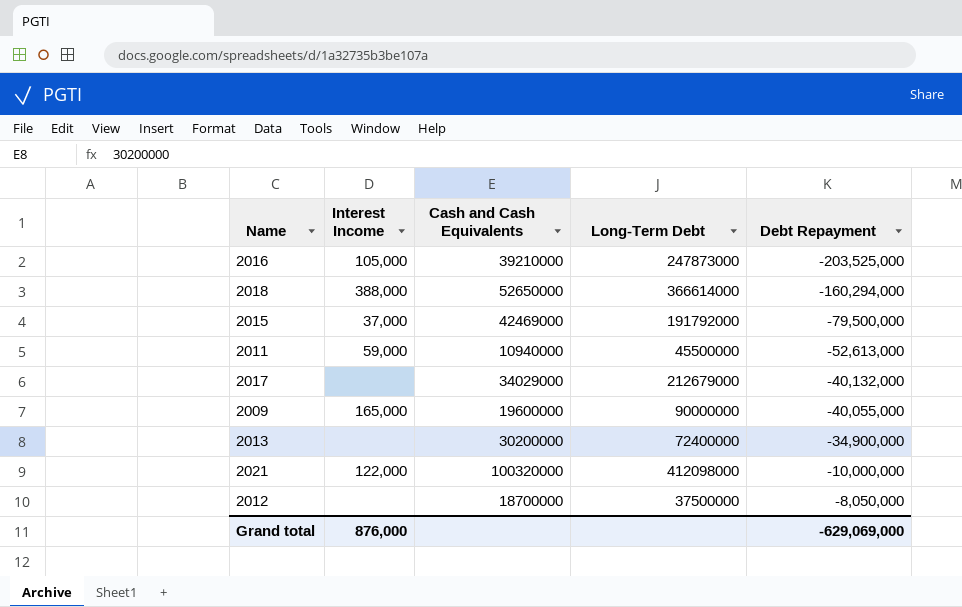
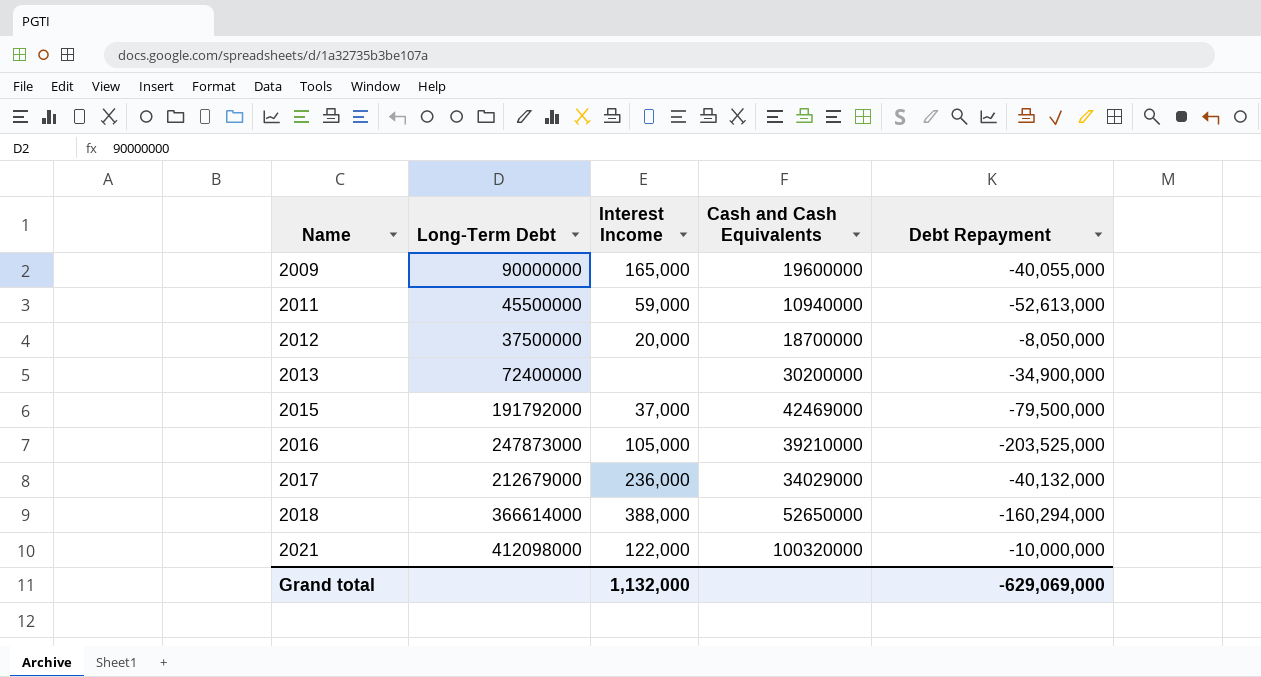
row order: Debt Repayment ascending -> Name ascending
column Long-Term Debt | position: 4 -> 2
2012 | Interest Income: none -> 20,000
2017 | Interest Income: none -> 236,000
Grand total | Interest Income: 876,000 -> 1,132,000

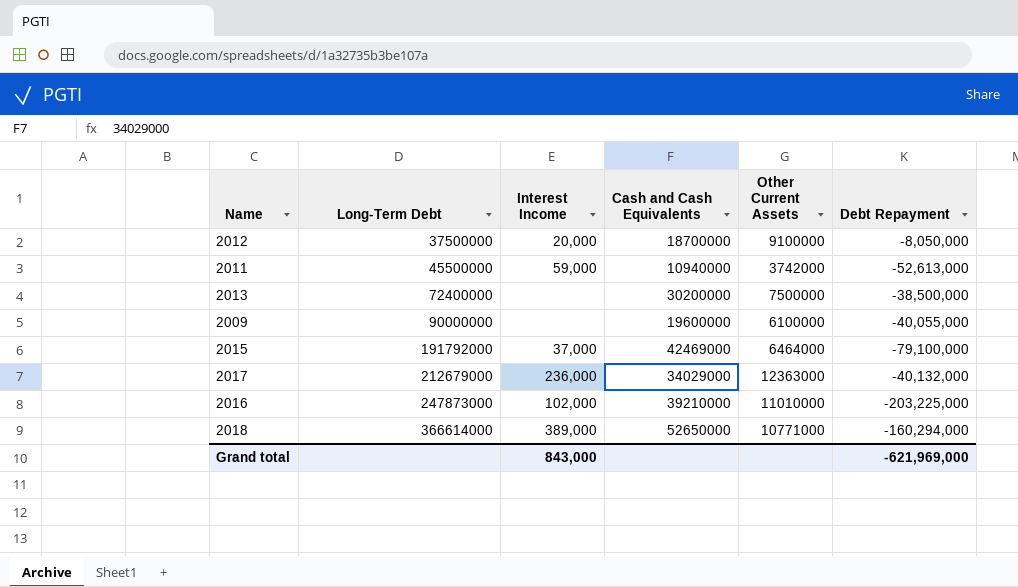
row order: Name ascending -> Long-Term Debt ascending
column Other Current Assets | position: none -> 5
row 2021: 412098000 | 122,000 | 100320000 | -10,000,000 -> none
2013 | Debt Repayment: -34,900,000 -> -38,500,000
2009 | Interest Income: 165,000 -> none
2015 | Debt Repayment: -79,500,000 -> -79,100,000
2016 | Interest Income: 105,000 -> 102,000
2016 | Debt Repayment: -203,525,000 -> -203,225,000
2018 | Interest Income: 388,000 -> 389,000
Grand total | Interest Income: 1,132,000 -> 843,000
Grand total | Debt Repayment: -629,069,000 -> -621,969,000

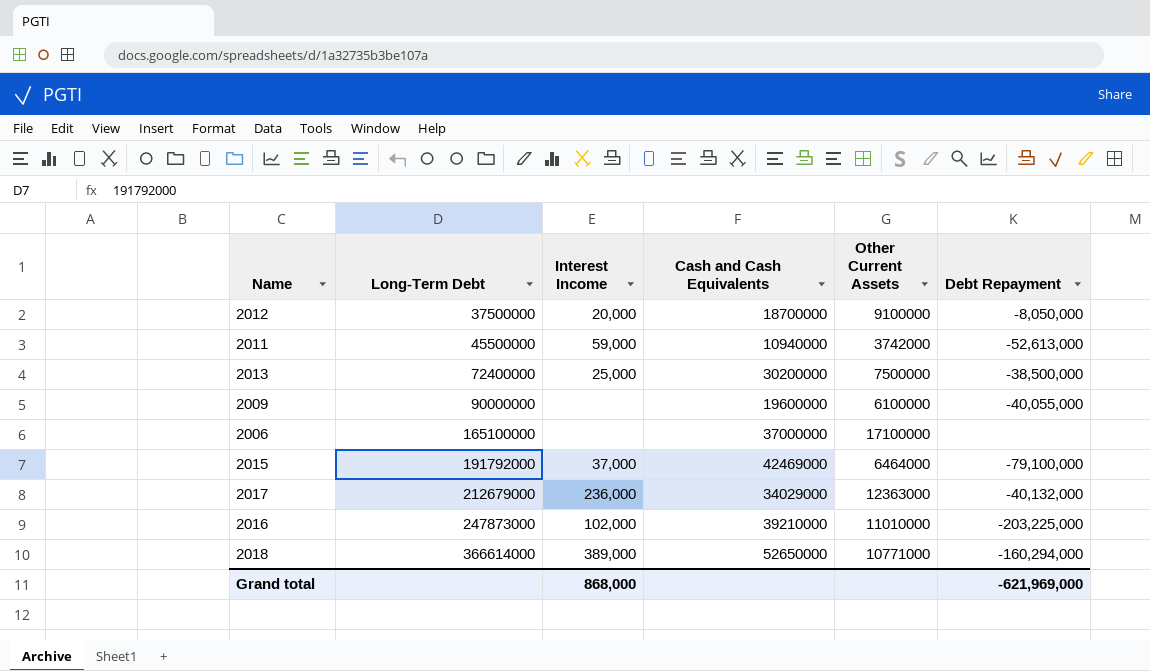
2013 | Interest Income: none -> 25,000
row 2006: none -> 165100000 | none | 37000000 | 17100000 | none
Grand total | Interest Income: 843,000 -> 868,000

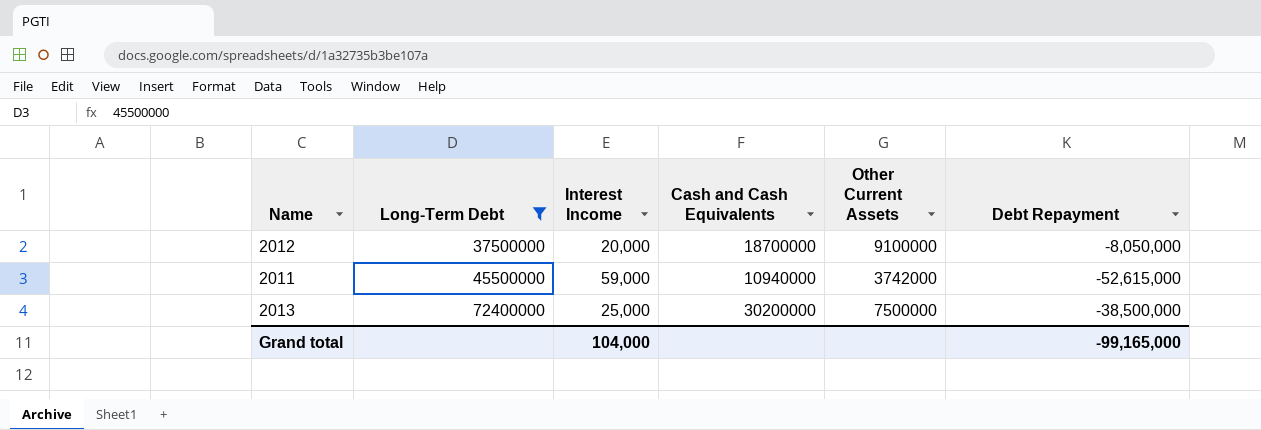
filter: none -> Long-Term Debt <= 72400000
2011 | Debt Repayment: -52,613,000 -> -52,615,000
Grand total | Interest Income: 868,000 -> 104,000
Grand total | Debt Repayment: -621,969,000 -> -99,165,000

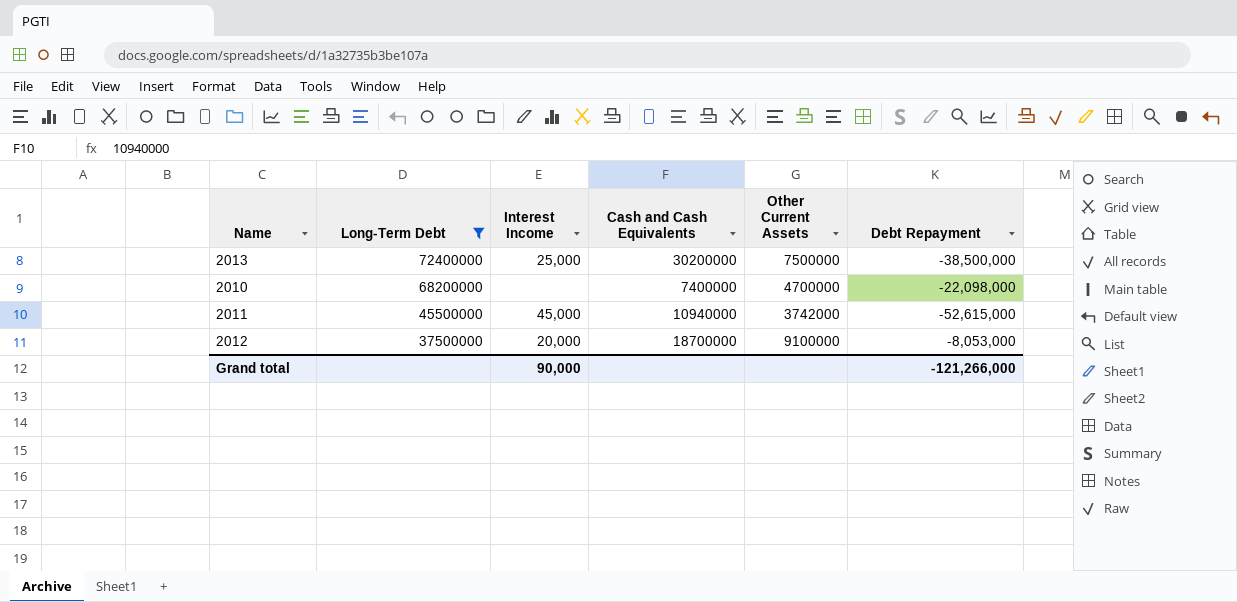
row order: Long-Term Debt ascending -> Long-Term Debt descending
row 2010: none -> 68200000 | none | 7400000 | 4700000 | -22,098,000
2011 | Interest Income: 59,000 -> 45,000
2012 | Debt Repayment: -8,050,000 -> -8,053,000
Grand total | Interest Income: 104,000 -> 90,000
Grand total | Debt Repayment: -99,165,000 -> -121,266,000

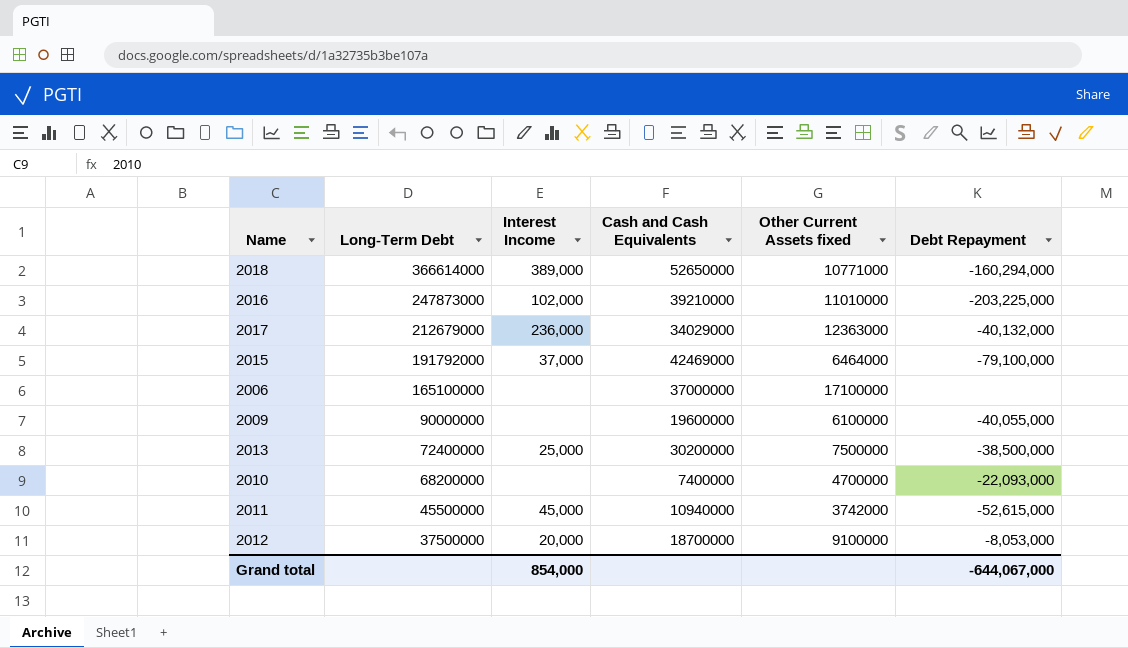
filter: Long-Term Debt <= 72400000 -> none
column name: Other Current Assets -> Other Current Assets fixed
2010 | Debt Repayment: -22,098,000 -> -22,093,000
Grand total | Interest Income: 90,000 -> 854,000
Grand total | Debt Repayment: -121,266,000 -> -644,067,000

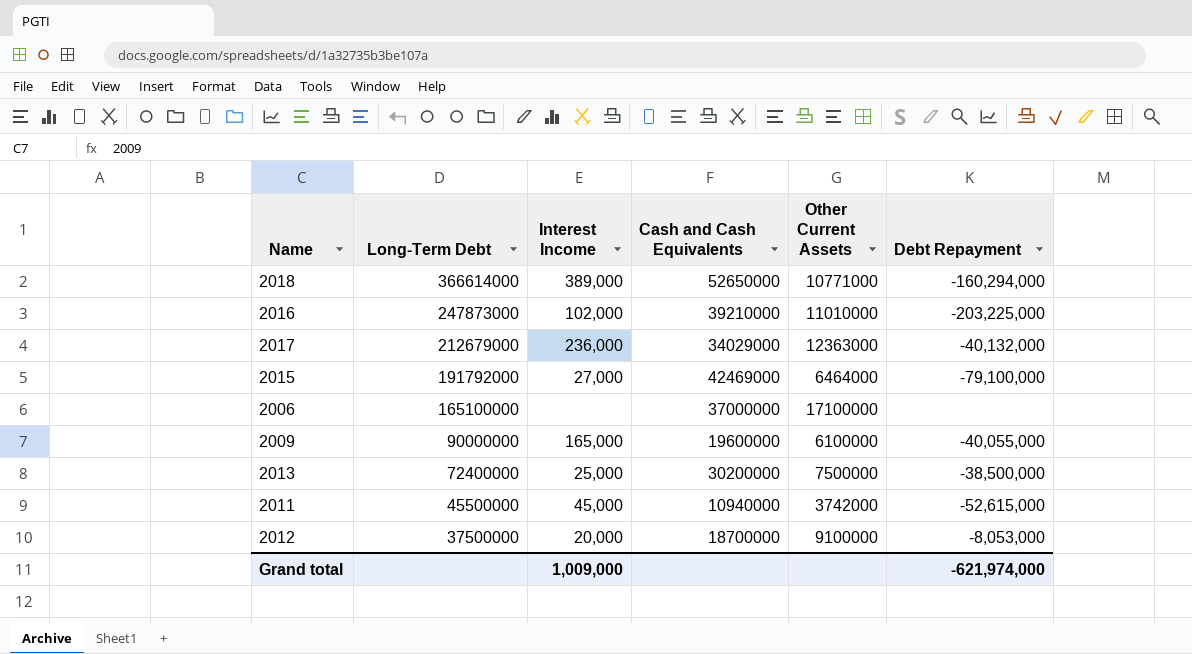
column name: Other Current Assets fixed -> Other Current Assets
row 2010: 68200000 | none | 7400000 | 4700000 | -22,093,000 -> none
2015 | Interest Income: 37,000 -> 27,000
2009 | Interest Income: none -> 165,000
Grand total | Interest Income: 854,000 -> 1,009,000
Grand total | Debt Repayment: -644,067,000 -> -621,974,000

